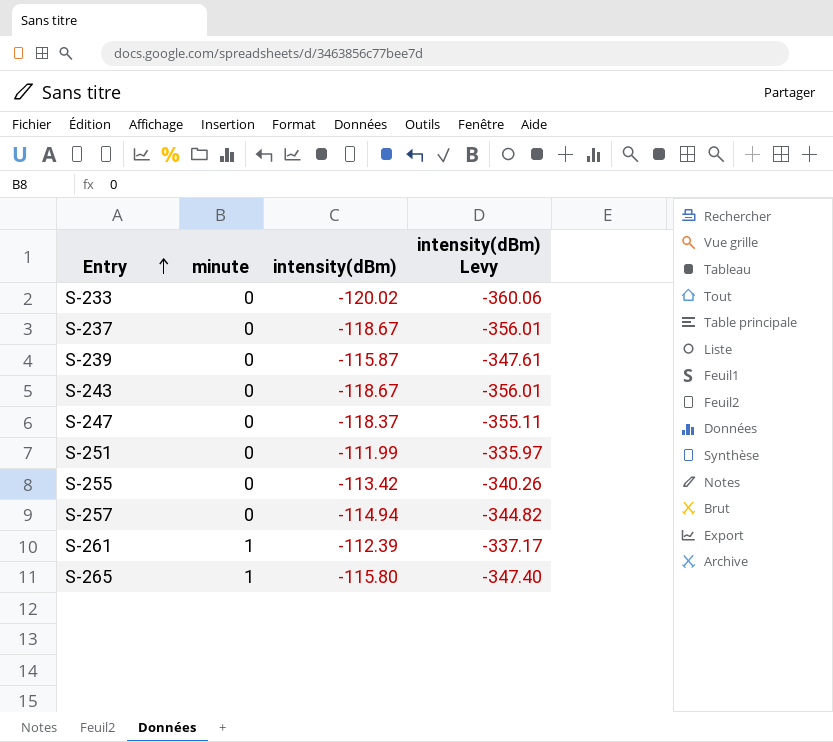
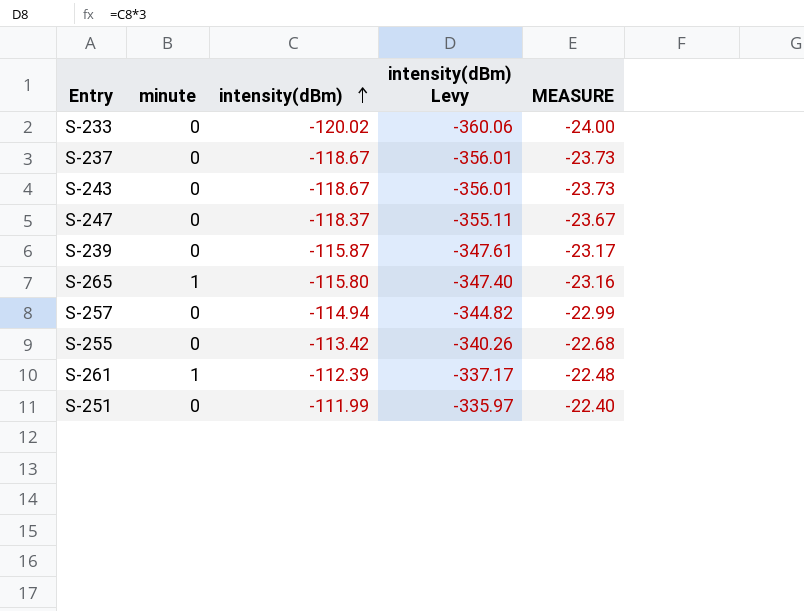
row order: Entry ascending -> intensity(dBm) ascending
column MEASURE | formula: none -> [intensity(dBm)] * 0.2

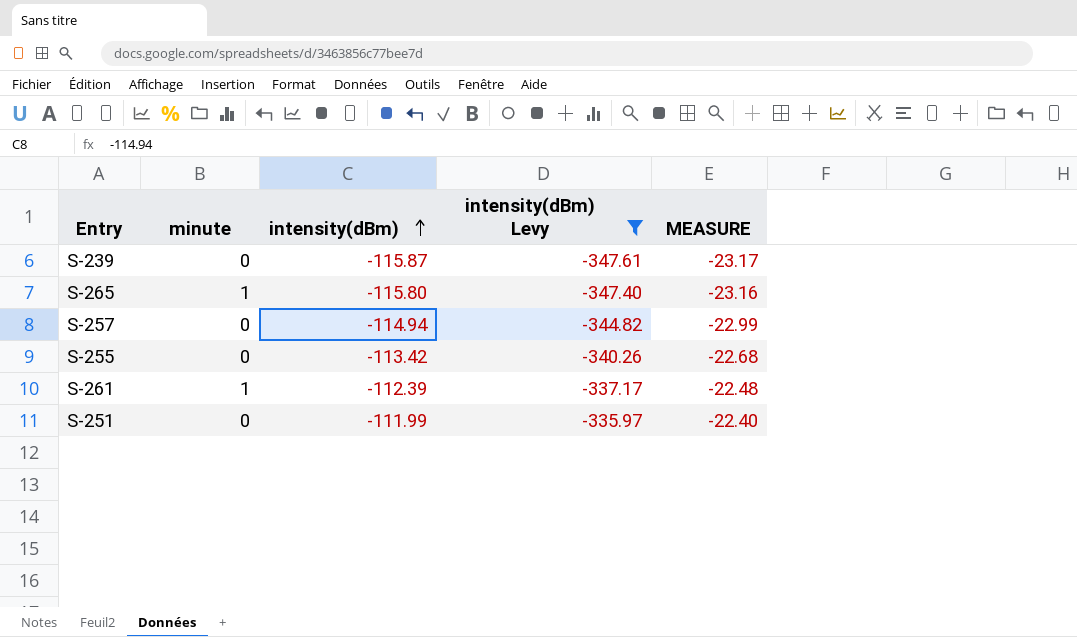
filter: none -> intensity(dBm) Levy >= -347.61

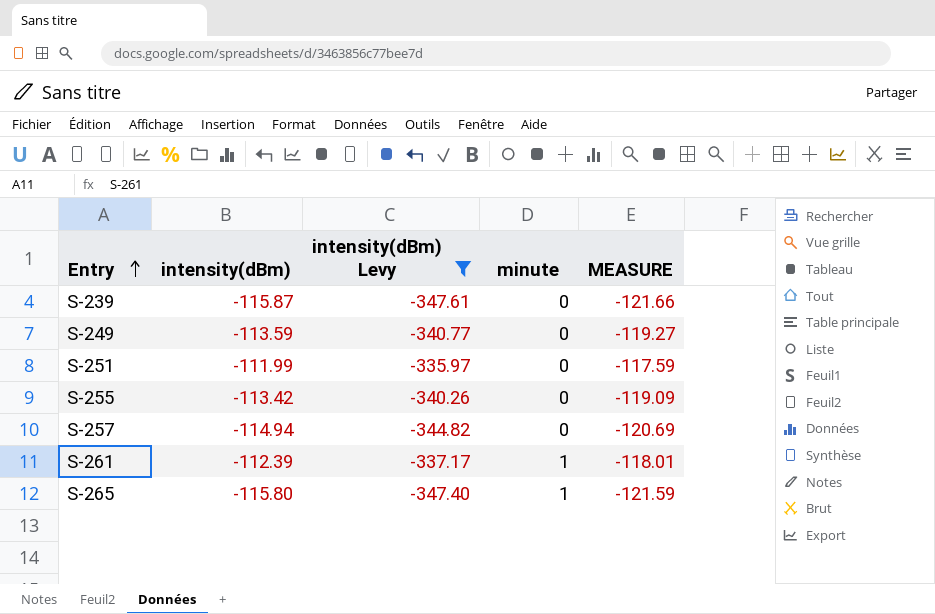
row order: intensity(dBm) ascending -> Entry ascending
column minute | position: 2 -> 4
column MEASURE | formula: [intensity(dBm)] * 0.2 -> [intensity(dBm)] * 1.05
row S-249: none -> -113.59 | -340.77 | 0 | -119.27

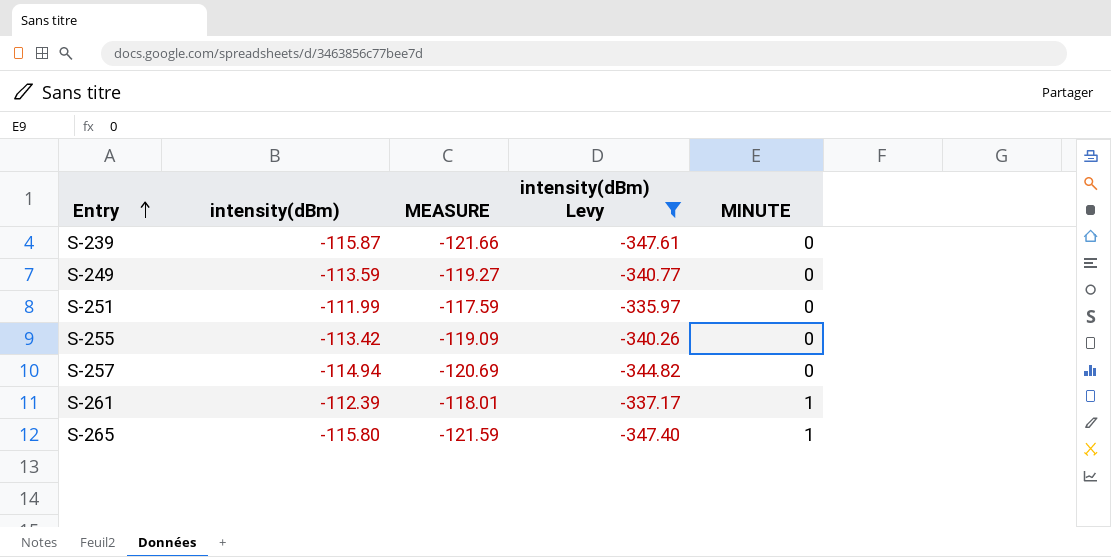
column MEASURE | position: 5 -> 3
column name: minute -> MINUTE

